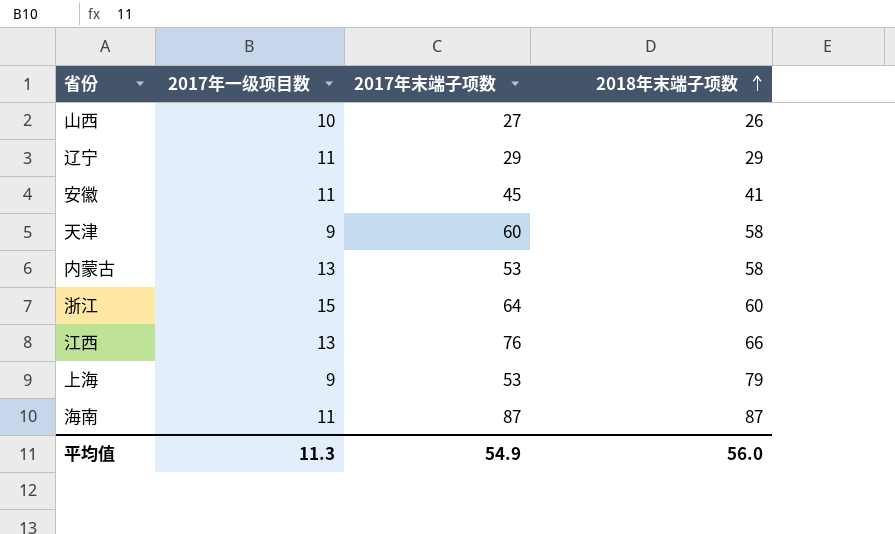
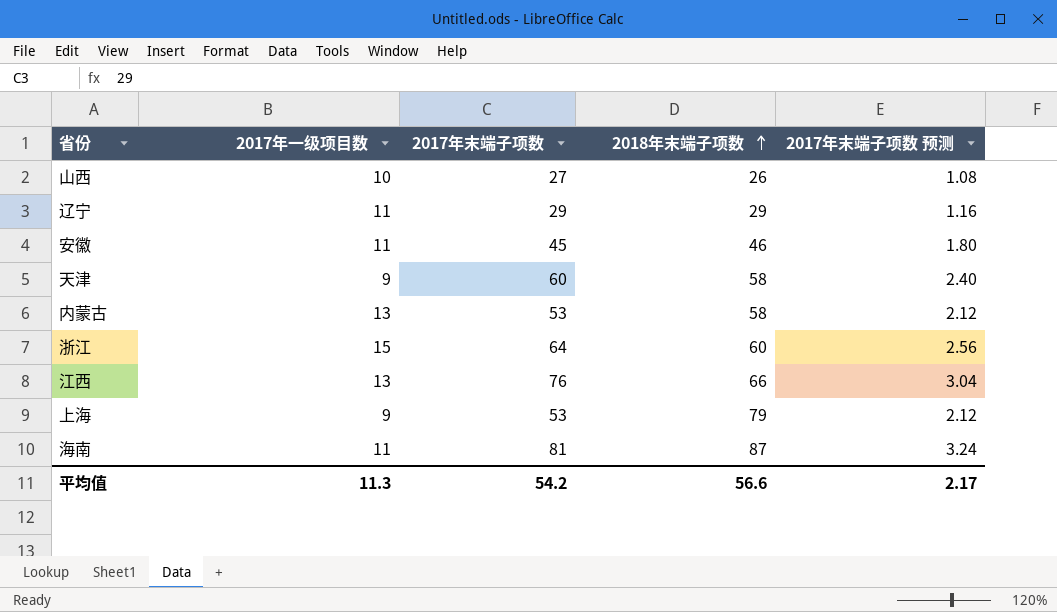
column 2017年末端子项数 预测 | formula: none -> [2017年末端子项数] * 0.04
安徽 | 2018年末端子项数: 41 -> 46
海南 | 2017年末端子项数: 87 -> 81
平均值 | 2017年末端子项数: 54.9 -> 54.2
平均值 | 2018年末端子项数: 56.0 -> 56.6

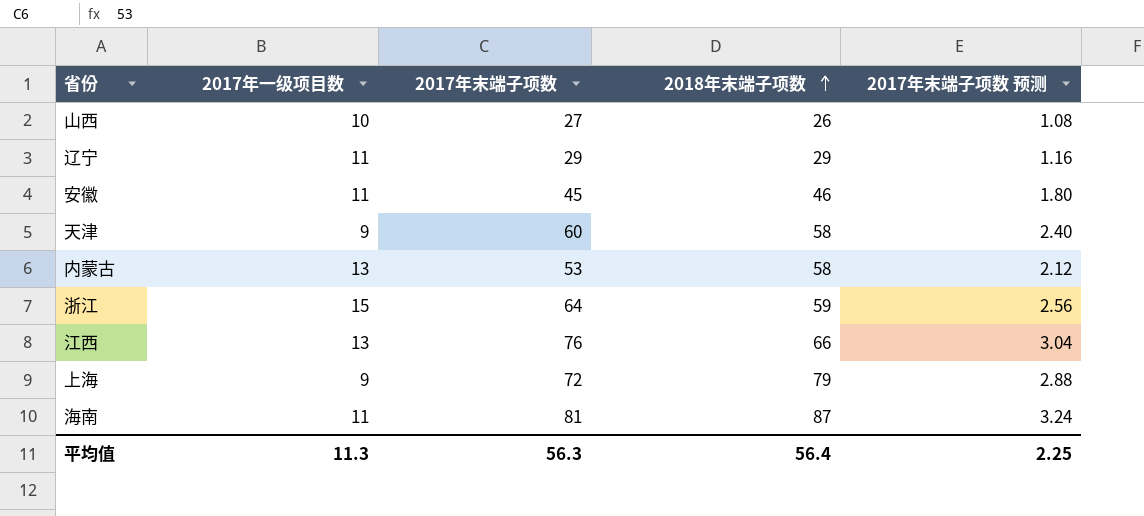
浙江 | 2018年末端子项数: 60 -> 59
上海 | 2017年末端子项数: 53 -> 72
上海 | 2017年末端子项数 预测: 2.12 -> 2.88
平均值 | 2017年末端子项数: 54.2 -> 56.3
平均值 | 2018年末端子项数: 56.6 -> 56.4
平均值 | 2017年末端子项数 预测: 2.17 -> 2.25

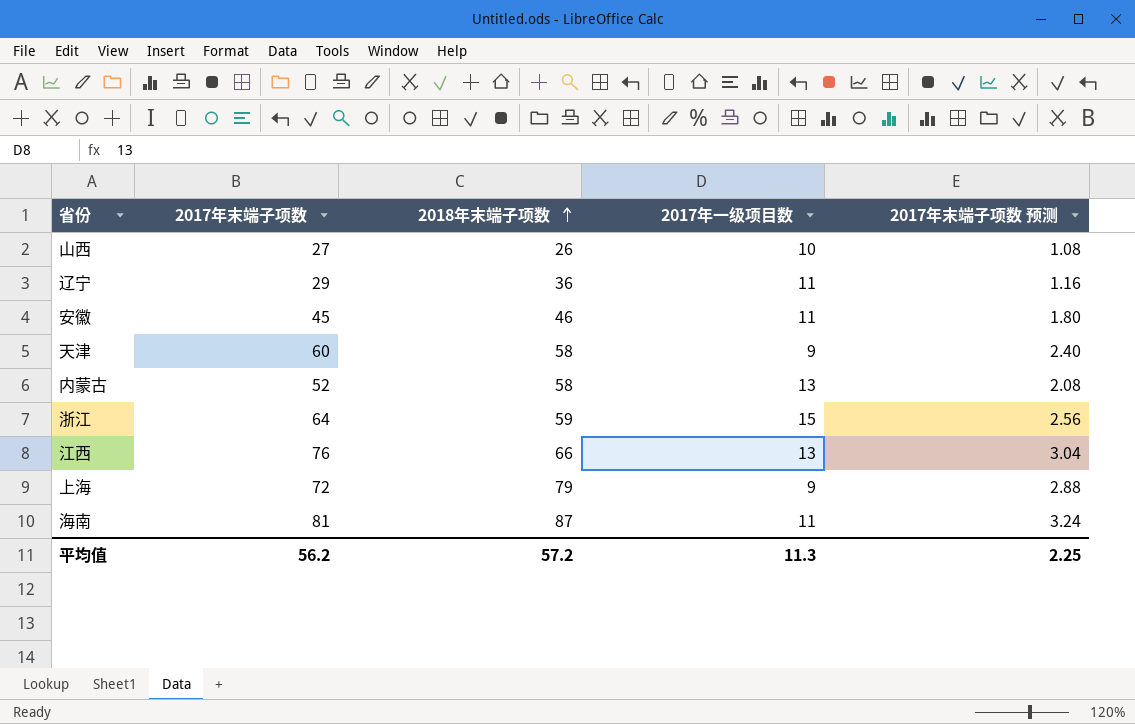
column 2017年一级项目数 | position: 2 -> 4
辽宁 | 2018年末端子项数: 29 -> 36
内蒙古 | 2017年末端子项数: 53 -> 52
内蒙古 | 2017年末端子项数 预测: 2.12 -> 2.08
平均值 | 2017年末端子项数: 56.3 -> 56.2
平均值 | 2018年末端子项数: 56.4 -> 57.2

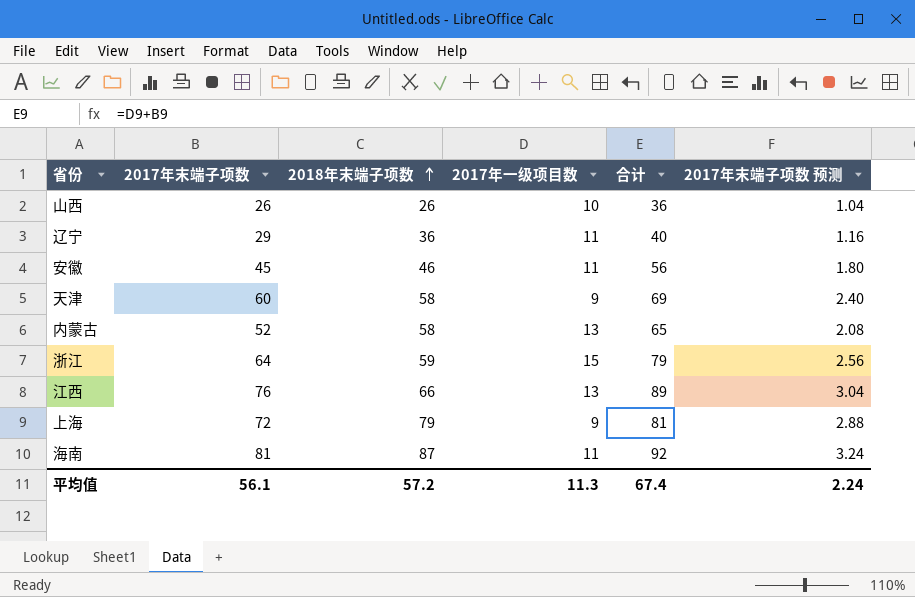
column 合计 | formula: none -> [2017年末端子项数] + [2017年一级项目数]
山西 | 2017年末端子项数: 27 -> 26
山西 | 2017年末端子项数 预测: 1.08 -> 1.04
平均值 | 2017年末端子项数: 56.2 -> 56.1
平均值 | 2017年末端子项数 预测: 2.25 -> 2.24

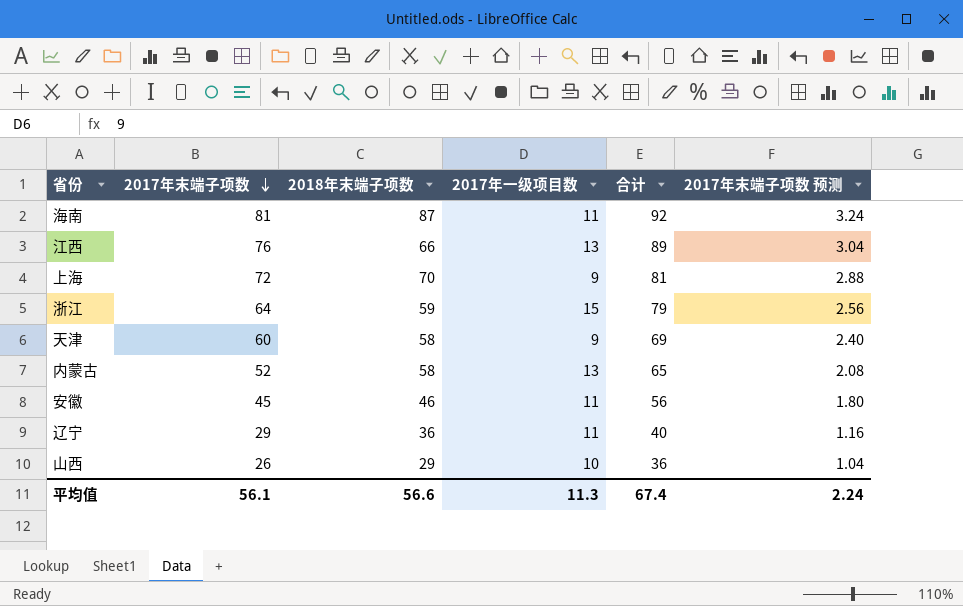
row order: 2018年末端子项数 ascending -> 2017年末端子项数 descending
上海 | 2018年末端子项数: 79 -> 70
山西 | 2018年末端子项数: 26 -> 29
平均值 | 2018年末端子项数: 57.2 -> 56.6

